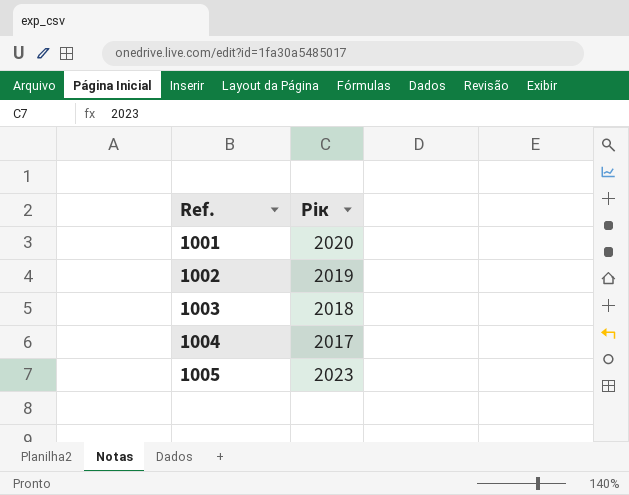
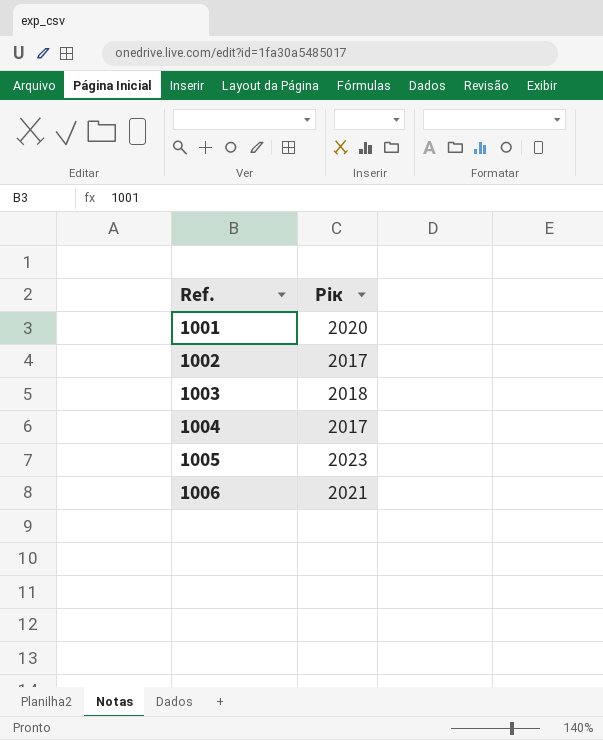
1002 | Рік: 2019 -> 2017
row 1006: none -> 2021

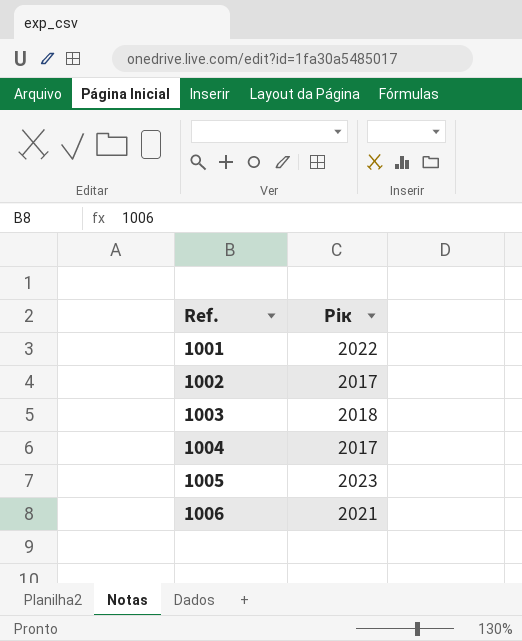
1001 | Рік: 2020 -> 2022

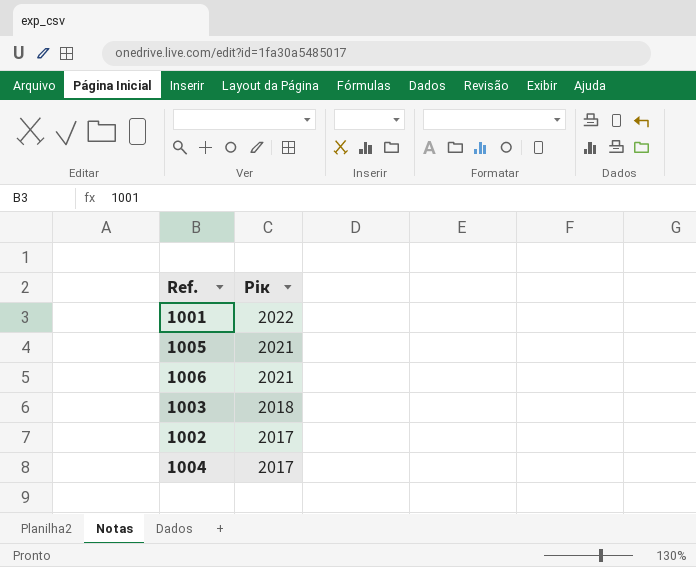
row order: Ref. ascending -> Рік descending
1005 | Рік: 2023 -> 2021

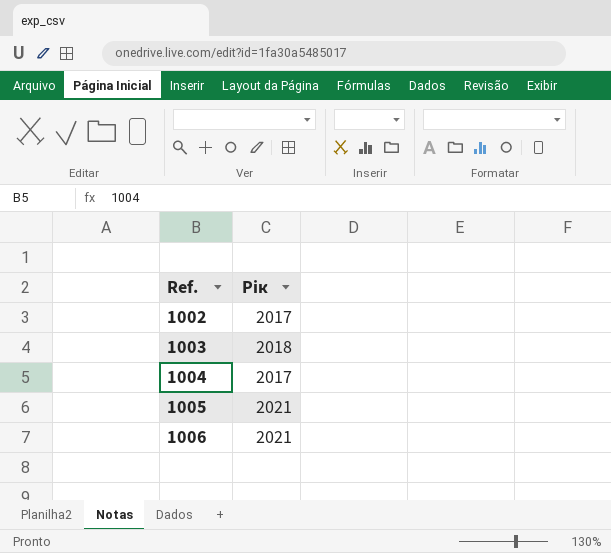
row order: Рік descending -> Ref. ascending
row 1001: 2022 -> none

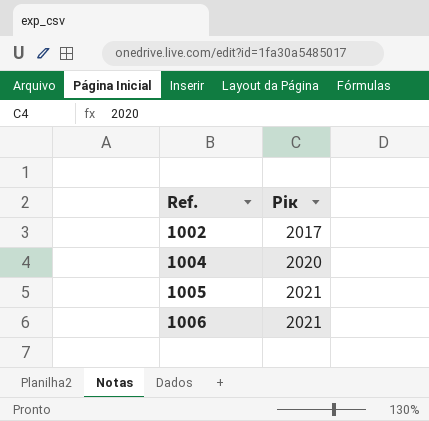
row 1003: 2018 -> none
1004 | Рік: 2017 -> 2020

